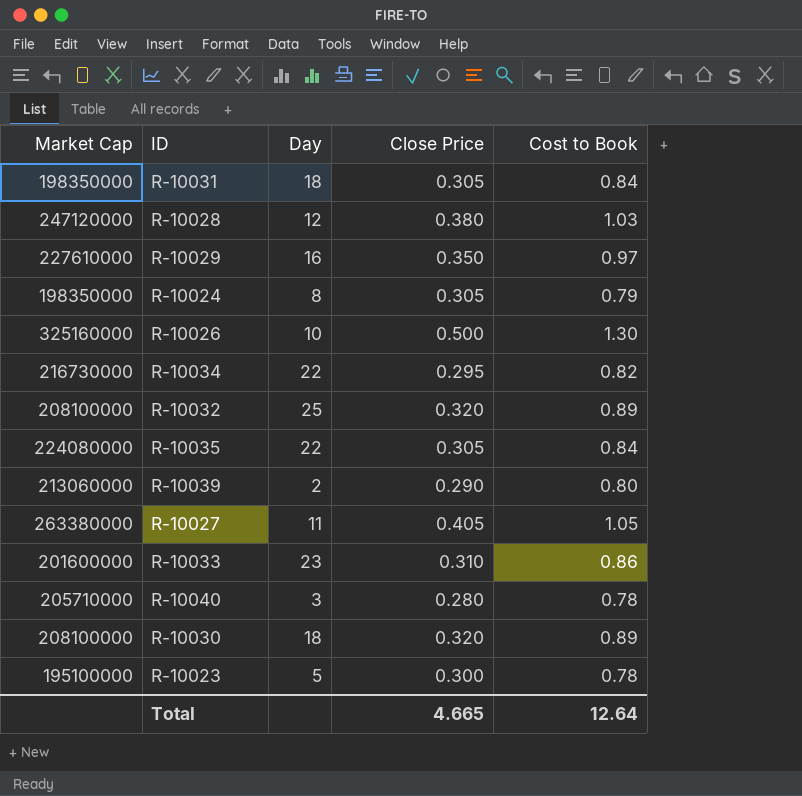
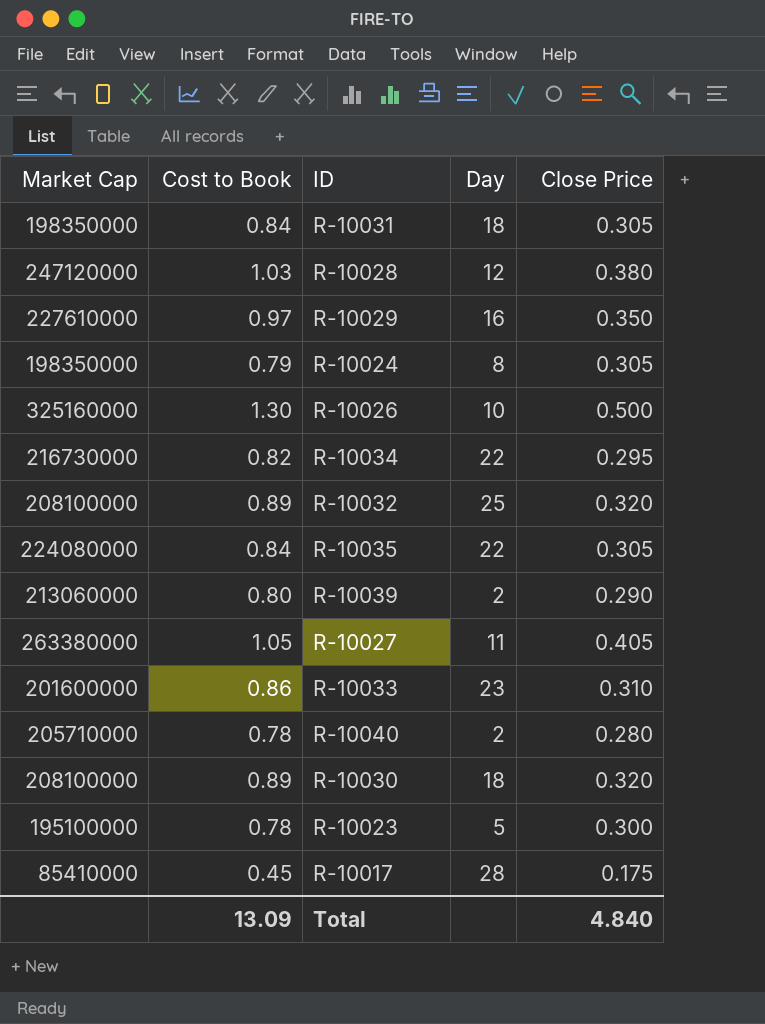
column Cost to Book | position: 5 -> 2
R-10040 | Day: 3 -> 2
row R-10017: none -> 85410000 | 0.45 | 28 | 0.175
Total | Cost to Book: 12.64 -> 13.09
Total | Close Price: 4.665 -> 4.840

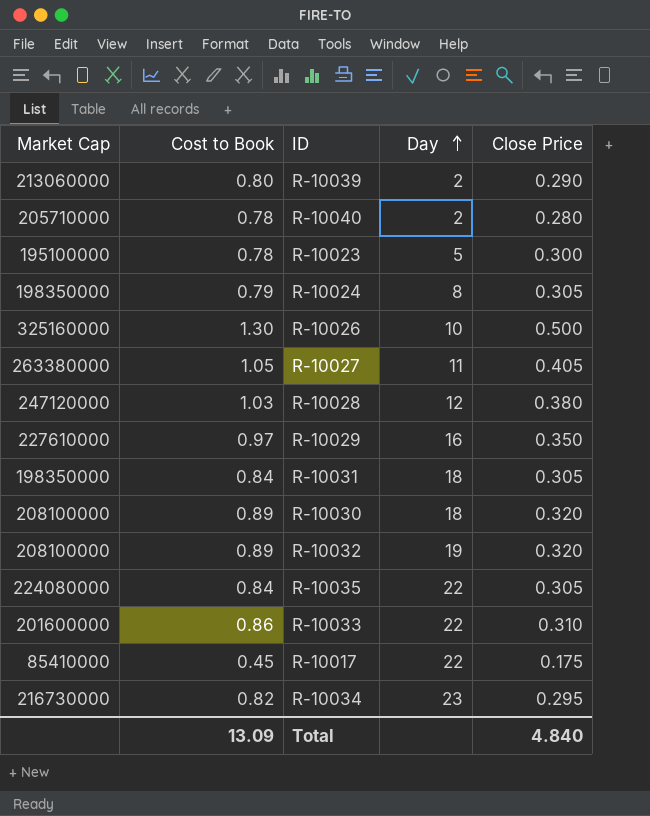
row order: none -> Day ascending
R-10032 | Day: 25 -> 19
R-10033 | Day: 23 -> 22
R-10017 | Day: 28 -> 22
R-10034 | Day: 22 -> 23

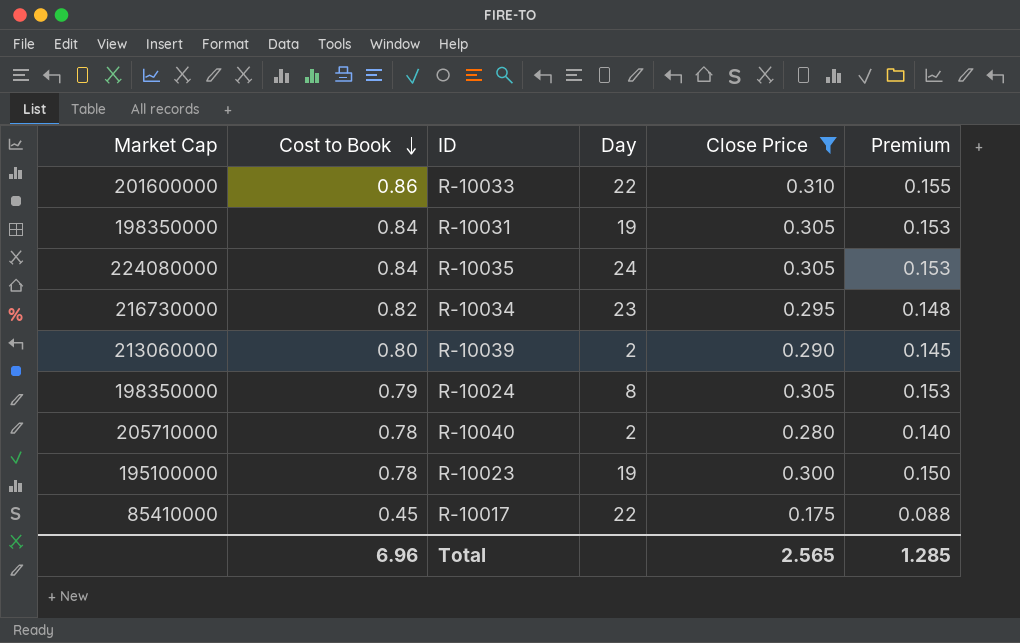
filter: none -> Close Price <= 0.310
row order: Day ascending -> Cost to Book descending
column Premium | formula: none -> [Close Price] * 0.5
R-10031 | Day: 18 -> 19
R-10035 | Day: 22 -> 24
R-10023 | Day: 5 -> 19
Total | Cost to Book: 13.09 -> 6.96
Total | Close Price: 4.840 -> 2.565

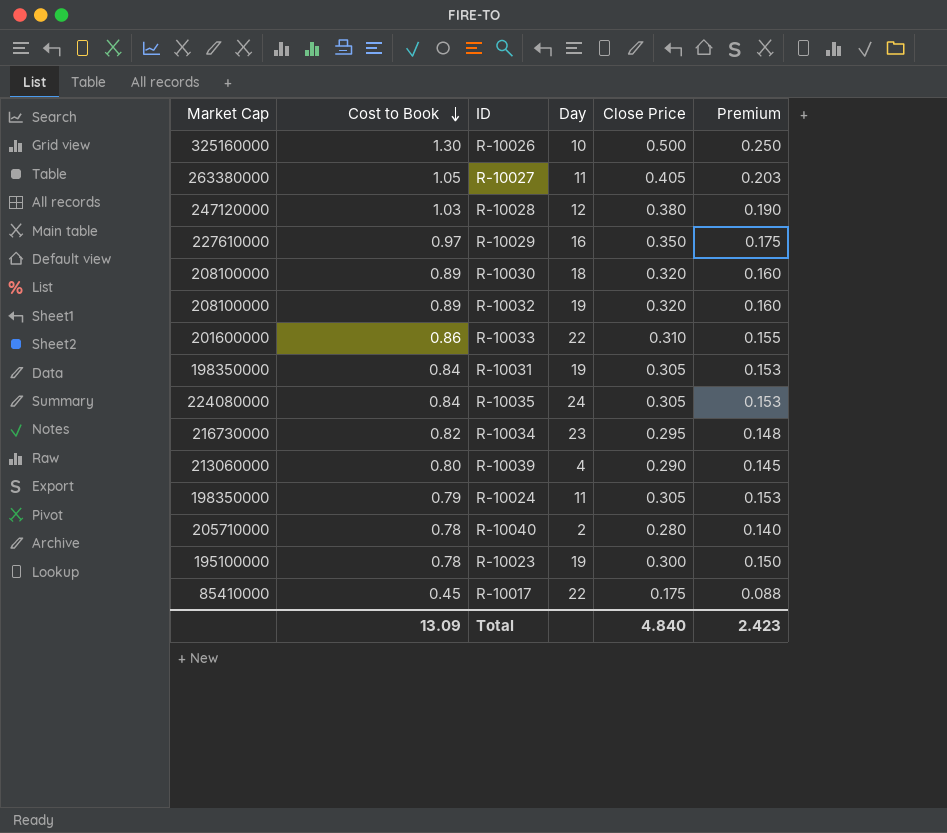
filter: Close Price <= 0.310 -> none
R-10039 | Day: 2 -> 4
R-10024 | Day: 8 -> 11
Total | Cost to Book: 6.96 -> 13.09
Total | Close Price: 2.565 -> 4.840
Total | Premium: 1.285 -> 2.423

